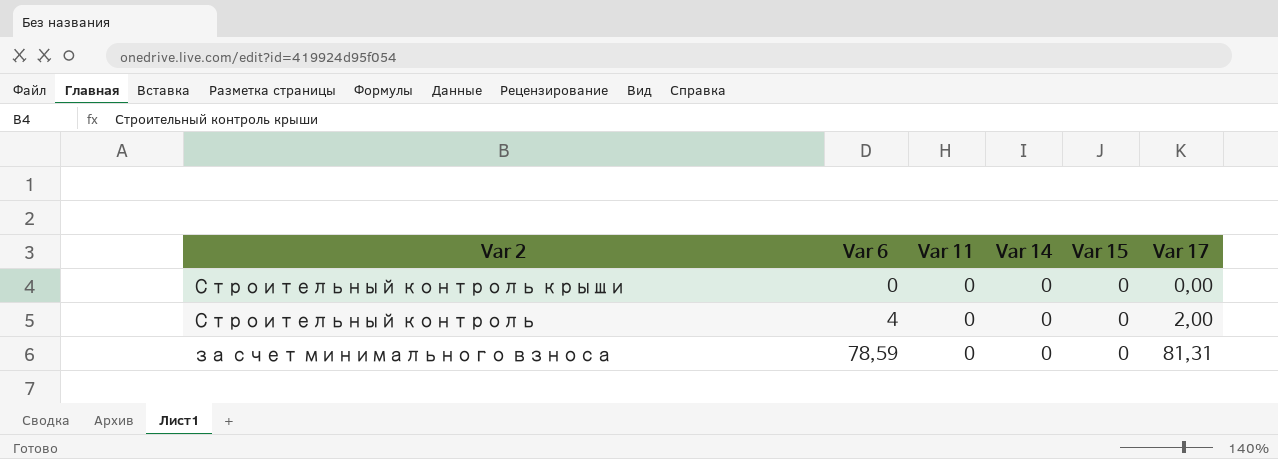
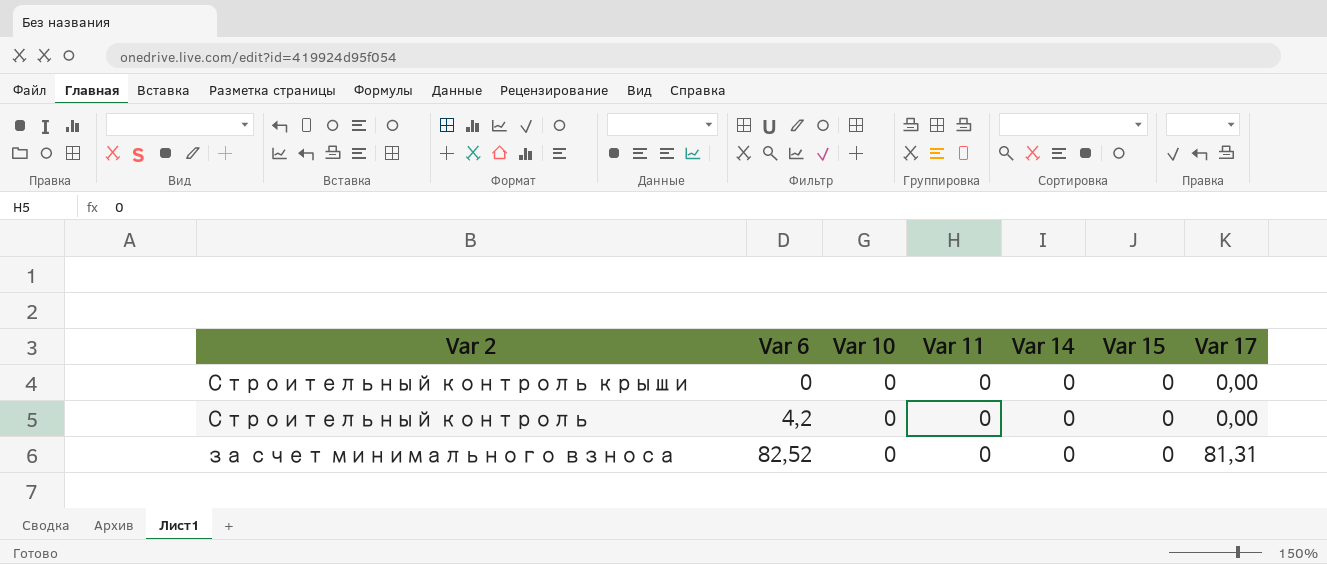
column Var 10 | position: none -> 3
Строительный контроль | Var 6: 4 -> 4,2
Строительный контроль | Var 17: 2,00 -> 0,00
за счет минимального взноса | Var 6: 78,59 -> 82,52

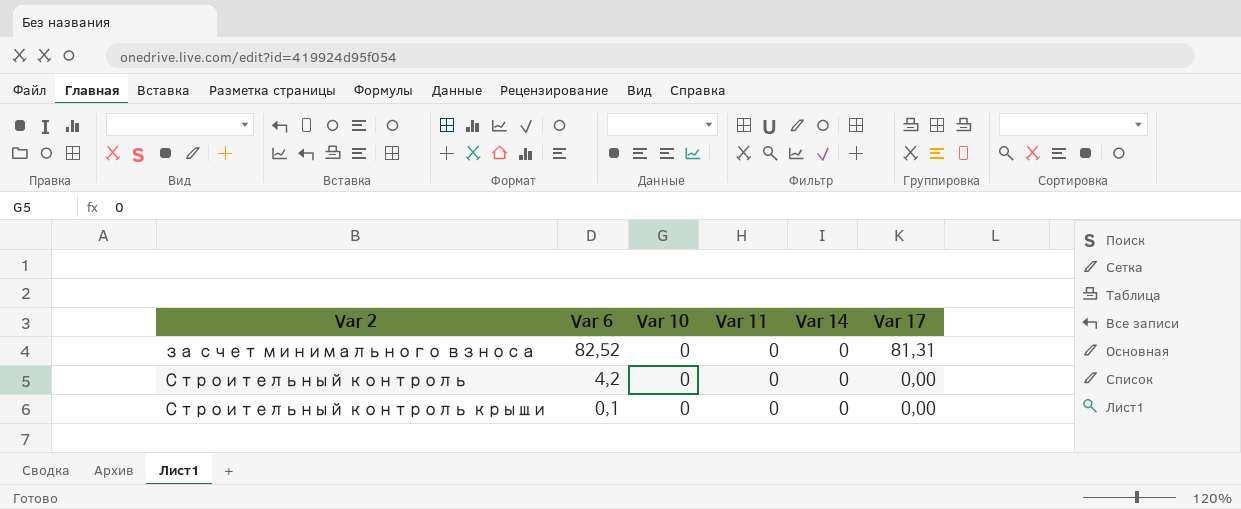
row order: Var 2 descending -> Var 2 ascending
column Var 15 | position: 6 -> none
Строительный контроль крыши | Var 6: 0 -> 0,1

